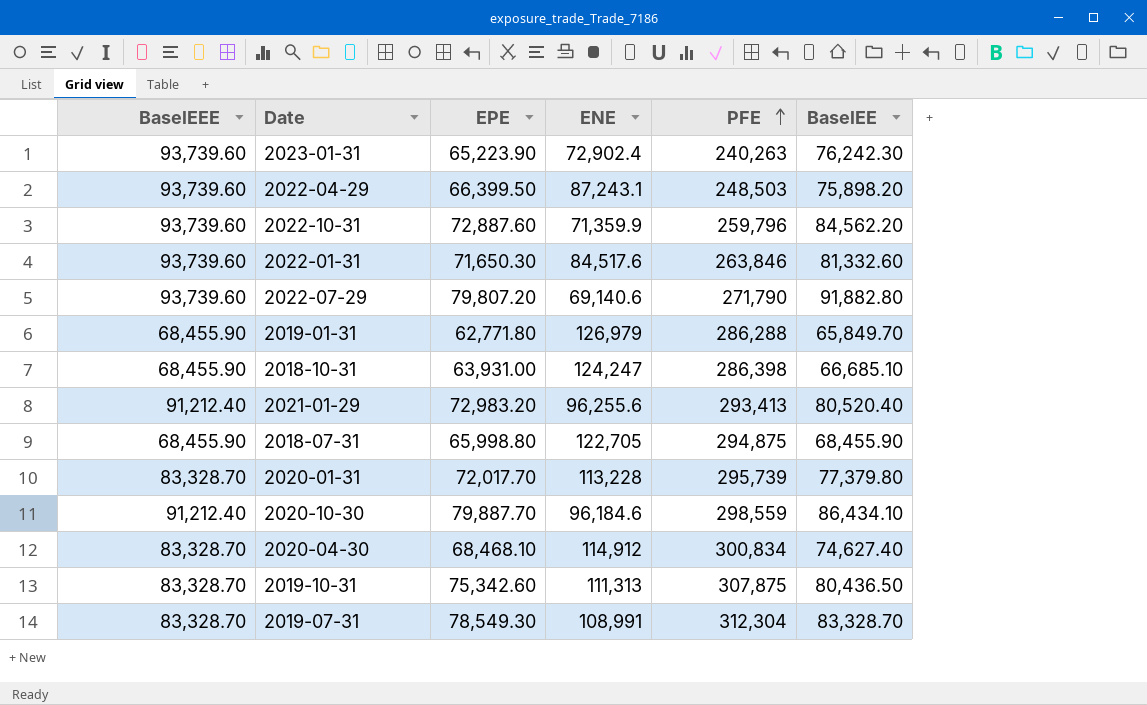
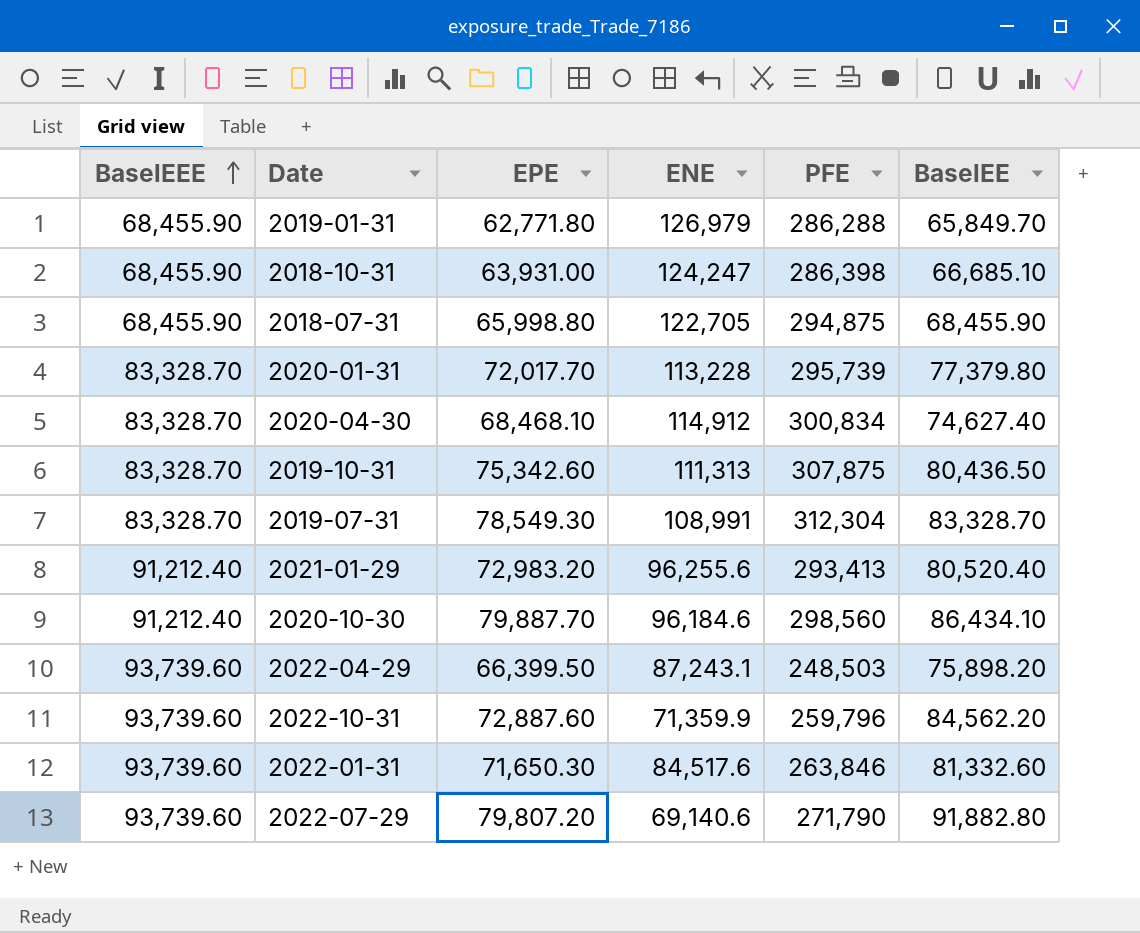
row order: PFE ascending -> BaselEEE ascending
row 2023-01-31: 93,739.60 | 65,223.90 | 72,902.4 | 240,263 | 76,242.30 -> none
2020-10-30 | PFE: 298,559 -> 298,560

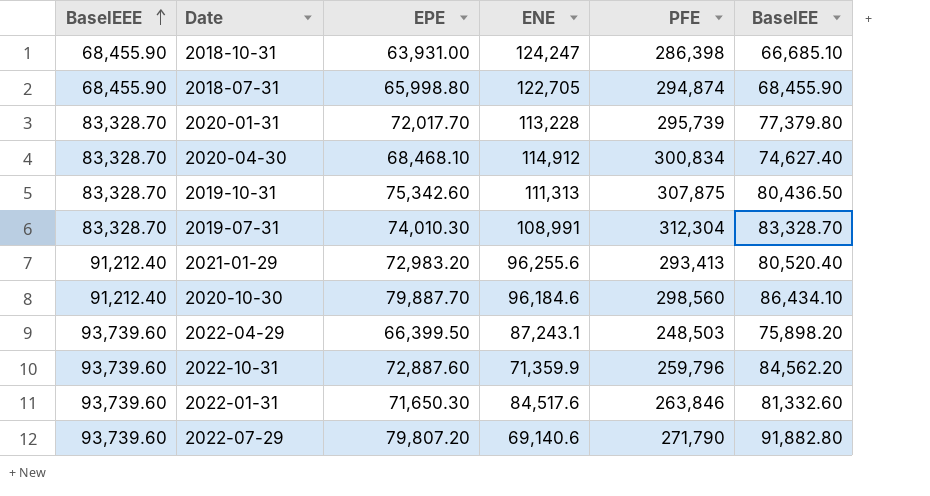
row 2019-01-31: 68,455.90 | 62,771.80 | 126,979 | 286,288 | 65,849.70 -> none
2018-07-31 | PFE: 294,875 -> 294,874
2019-07-31 | EPE: 78,549.30 -> 74,010.30

